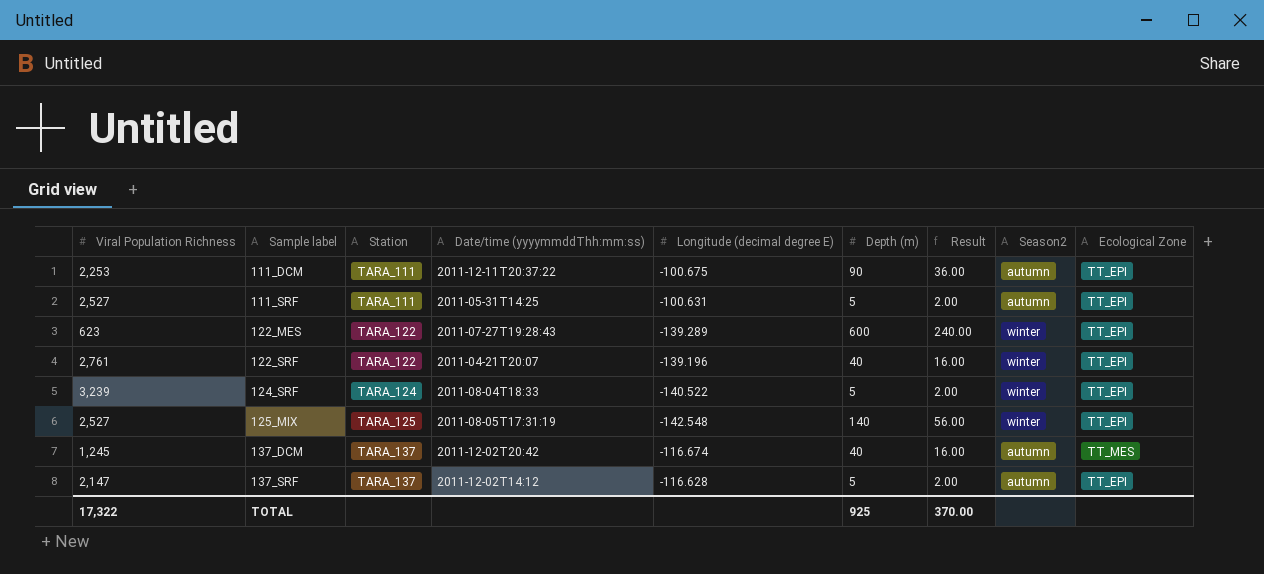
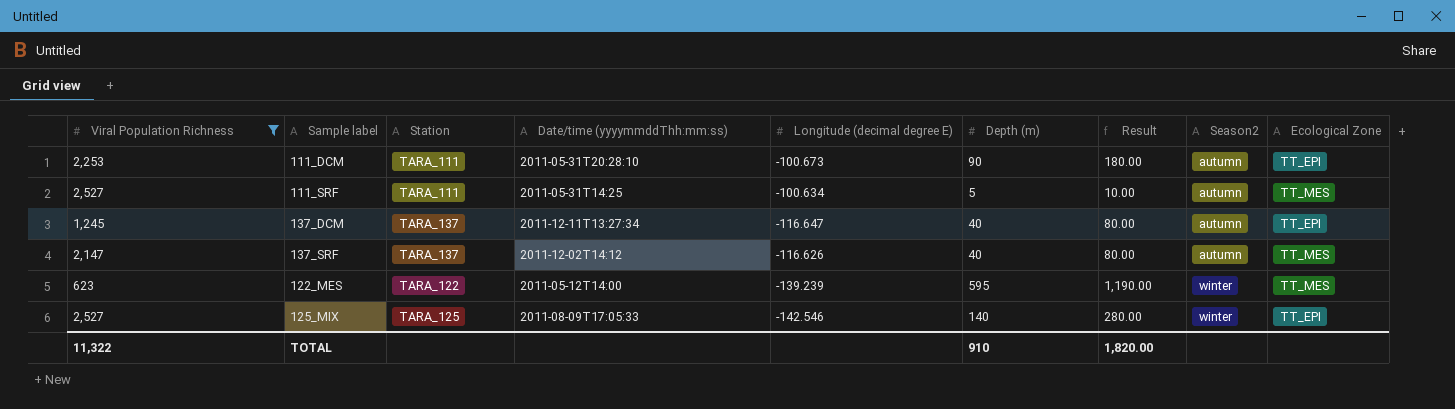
filter: none -> Viral Population Richness <= 2,527
row order: Sample label ascending -> Season2 ascending
column Result | formula: [Depth (m)] * 0.4 -> [Depth (m)] * 2
111_DCM | Date/time (yyyymmddThh:mm:ss): 2011-12-11T20:37:22 -> 2011-05-31T20:28:10
111_DCM | Longitude (decimal degree E): -100.675 -> -100.673
111_SRF | Longitude (decimal degree E): -100.631 -> -100.634
111_SRF | Ecological Zone: TT_EPI -> TT_MES
137_DCM | Date/time (yyyymmddThh:mm:ss): 2011-12-02T20:42 -> 2011-12-11T13:27:34
137_DCM | Longitude (decimal degree E): -116.674 -> -116.647
137_DCM | Ecological Zone: TT_MES -> TT_EPI
137_SRF | Longitude (decimal degree E): -116.628 -> -116.626
137_SRF | Depth (m): 5 -> 40
137_SRF | Ecological Zone: TT_EPI -> TT_MES
122_MES | Date/time (yyyymmddThh:mm:ss): 2011-07-27T19:28:43 -> 2011-05-12T14:00
122_MES | Longitude (decimal degree E): -139.289 -> -139.239
122_MES | Depth (m): 600 -> 595
122_MES | Ecological Zone: TT_EPI -> TT_MES
125_MIX | Date/time (yyyymmddThh:mm:ss): 2011-08-05T17:31:19 -> 2011-08-09T17:05:33
125_MIX | Longitude (decimal degree E): -142.548 -> -142.546
TOTAL | Viral Population Richness: 17,322 -> 11,322
TOTAL | Depth (m): 925 -> 910
TOTAL | Result: 370.00 -> 1,820.00

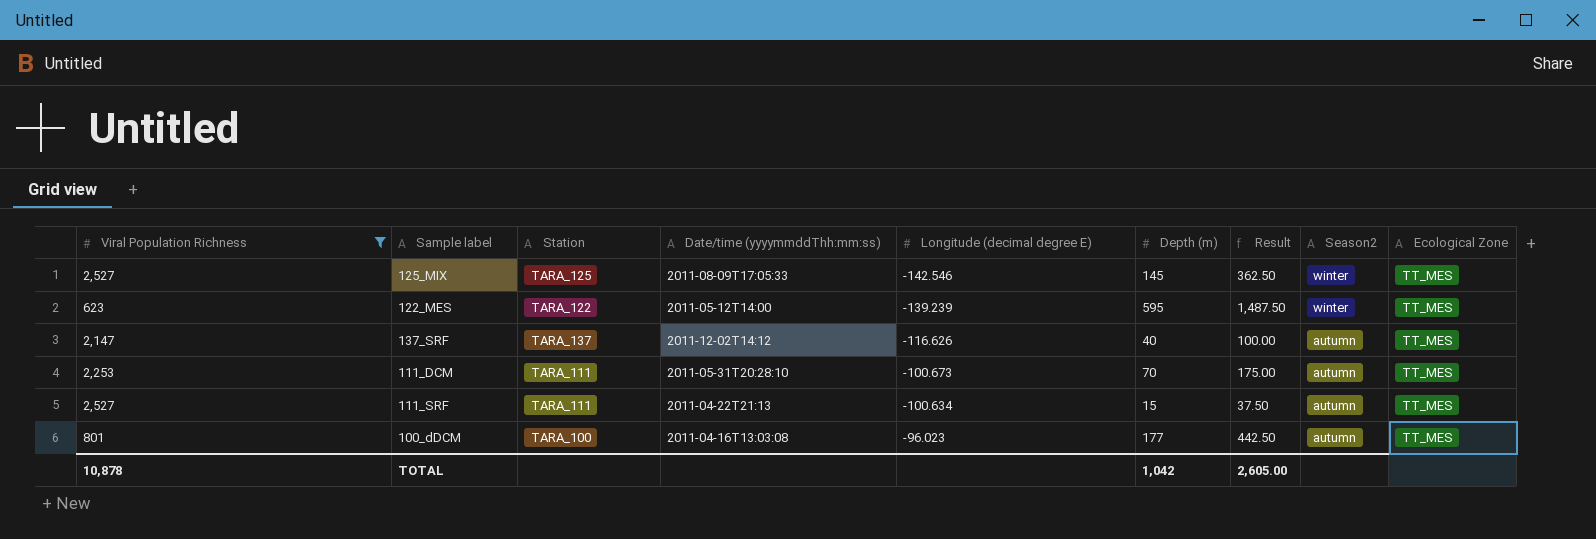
row order: Season2 ascending -> Longitude (decimal degree E) ascending
column Result | formula: [Depth (m)] * 2 -> [Depth (m)] * 2.5
row 137_DCM: 1,245 | TARA_137 | 2011-12-11T13:27:34 | -116.647 | 40 | 80.00 | autumn | TT_EPI -> none
125_MIX | Depth (m): 140 -> 145
125_MIX | Ecological Zone: TT_EPI -> TT_MES
111_DCM | Depth (m): 90 -> 70
111_DCM | Ecological Zone: TT_EPI -> TT_MES
111_SRF | Date/time (yyyymmddThh:mm:ss): 2011-05-31T14:25 -> 2011-04-22T21:13
111_SRF | Depth (m): 5 -> 15
row 100_dDCM: none -> 801 | TARA_100 | 2011-04-16T13:03:08 | -96.023 | 177 | 442.50 | autumn | TT_MES
TOTAL | Viral Population Richness: 11,322 -> 10,878
TOTAL | Depth (m): 910 -> 1,042
TOTAL | Result: 1,820.00 -> 2,605.00

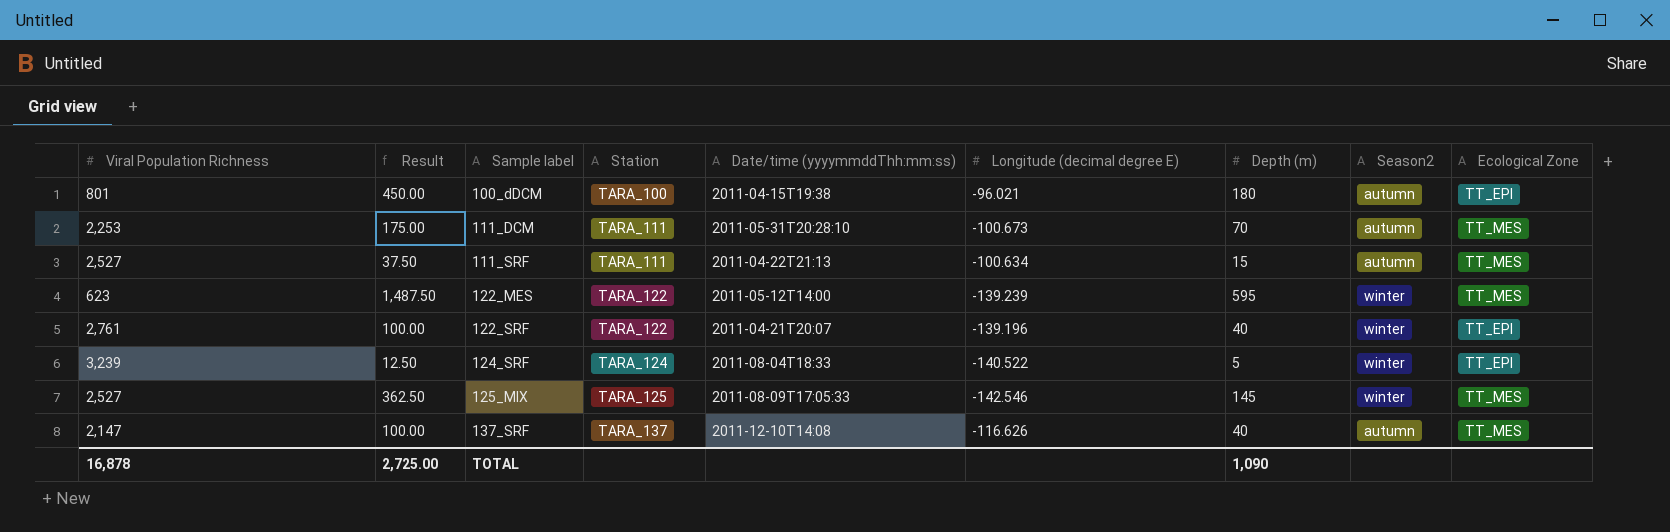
filter: Viral Population Richness <= 2,527 -> none
row order: Longitude (decimal degree E) ascending -> Sample label ascending
column Result | position: 7 -> 2
100_dDCM | Result: 442.50 -> 450.00
100_dDCM | Date/time (yyyymmddThh:mm:ss): 2011-04-16T13:03:08 -> 2011-04-15T19:38
100_dDCM | Longitude (decimal degree E): -96.023 -> -96.021
100_dDCM | Depth (m): 177 -> 180
100_dDCM | Ecological Zone: TT_MES -> TT_EPI
137_SRF | Date/time (yyyymmddThh:mm:ss): 2011-12-02T14:12 -> 2011-12-10T14:08
TOTAL | Viral Population Richness: 10,878 -> 16,878
TOTAL | Result: 2,605.00 -> 2,725.00
TOTAL | Depth (m): 1,042 -> 1,090

